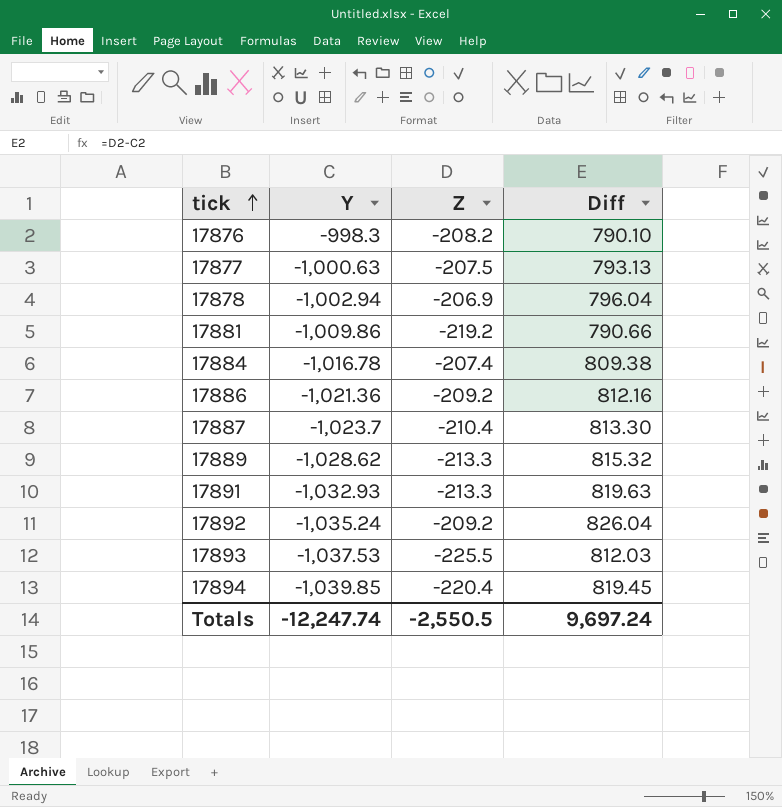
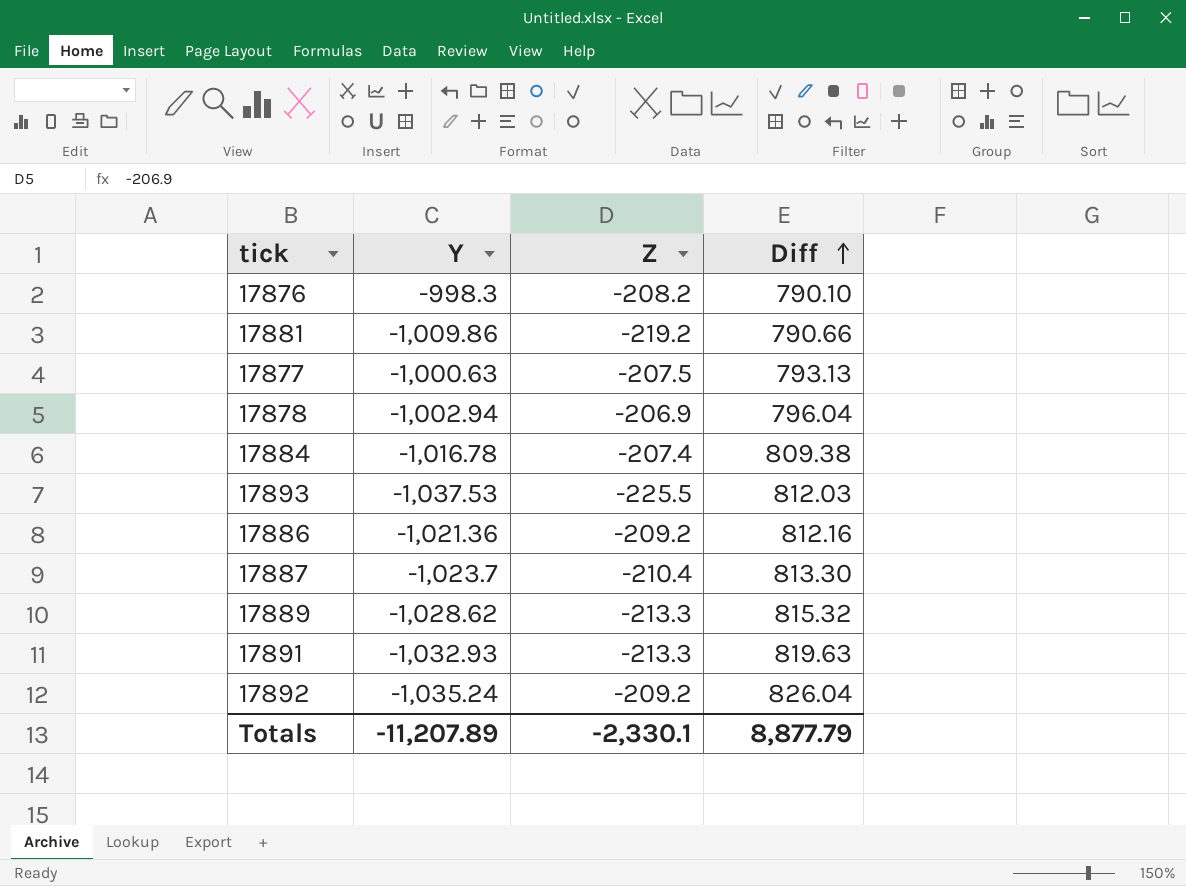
row order: tick ascending -> Diff ascending
row 17894: -1,039.85 | -220.4 | 819.45 -> none
Totals | Y: -12,247.74 -> -11,207.89
Totals | Z: -2,550.5 -> -2,330.1
Totals | Diff: 9,697.24 -> 8,877.79

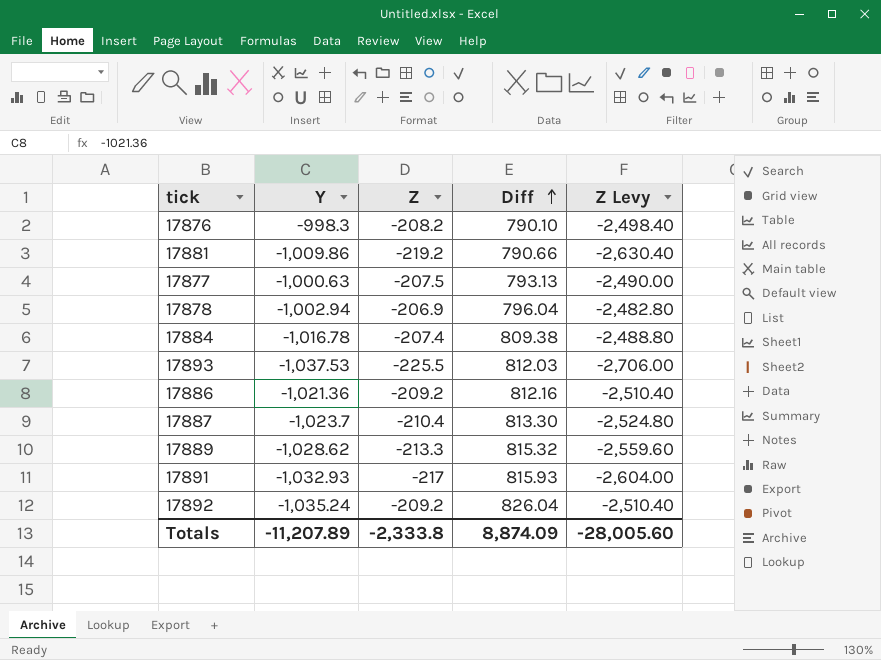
column Z Levy | formula: none -> [Z] * 12
17891 | Z: -213.3 -> -217
17891 | Diff: 819.63 -> 815.93
Totals | Z: -2,330.1 -> -2,333.8
Totals | Diff: 8,877.79 -> 8,874.09

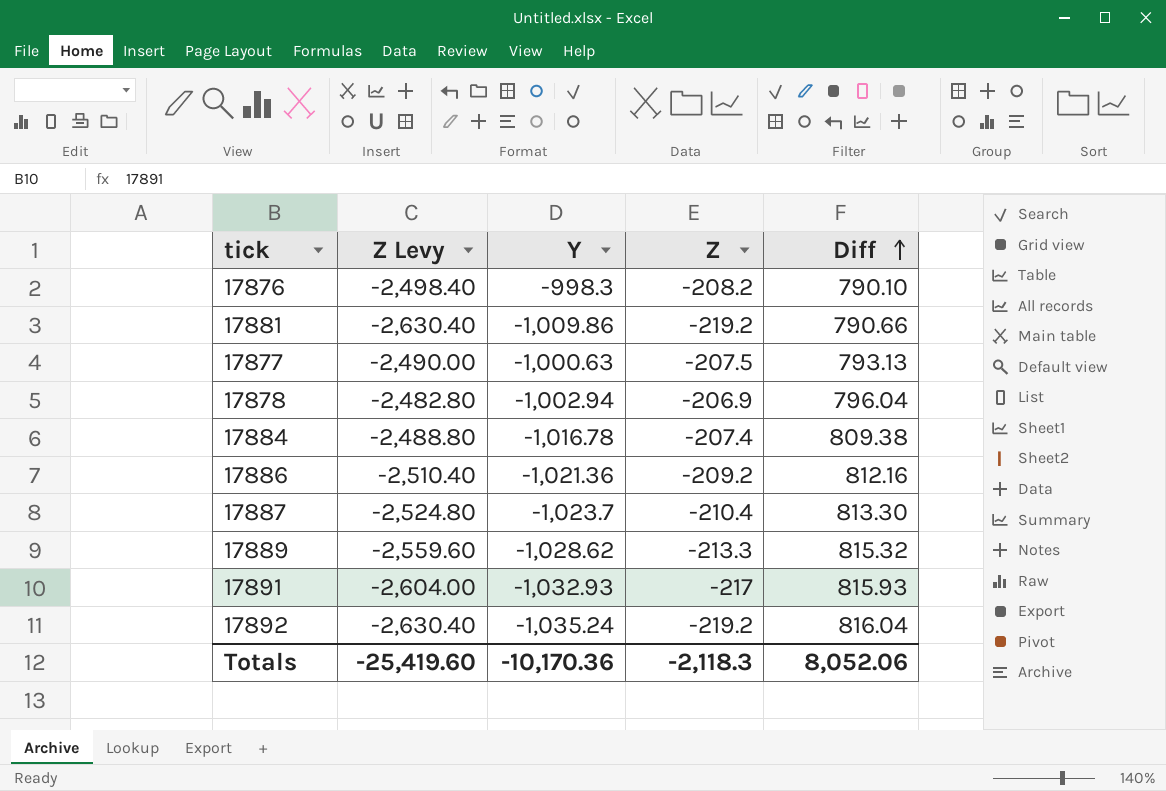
column Z Levy | position: 5 -> 2
row 17893: -1,037.53 | -225.5 | 812.03 | -2,706.00 -> none
17892 | Z Levy: -2,510.40 -> -2,630.40
17892 | Z: -209.2 -> -219.2
17892 | Diff: 826.04 -> 816.04
Totals | Z Levy: -28,005.60 -> -25,419.60
Totals | Y: -11,207.89 -> -10,170.36
Totals | Z: -2,333.8 -> -2,118.3
Totals | Diff: 8,874.09 -> 8,052.06

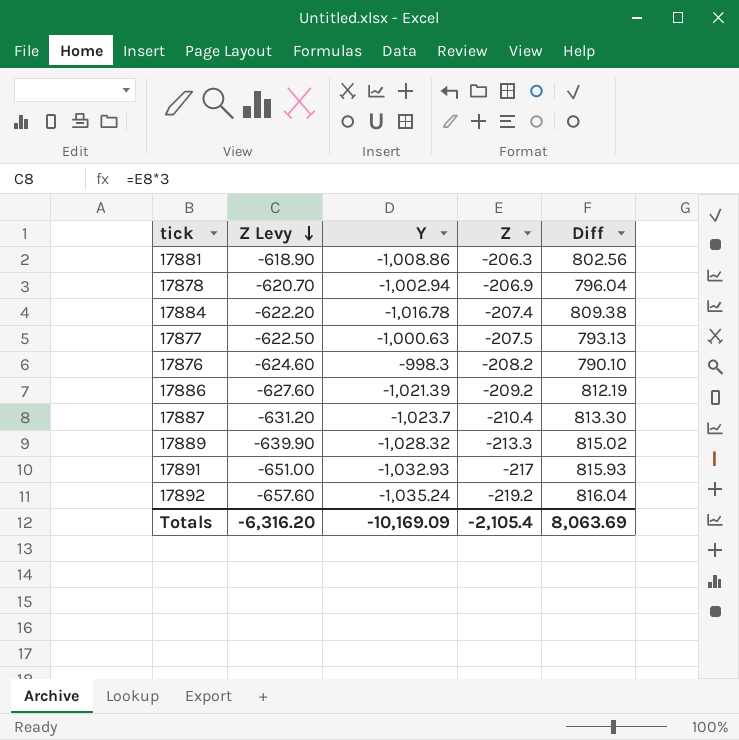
row order: Diff ascending -> Z Levy descending
column Z Levy | formula: [Z] * 12 -> [Z] * 3
17881 | Y: -1,009.86 -> -1,008.86
17881 | Z: -219.2 -> -206.3
17881 | Diff: 790.66 -> 802.56
17886 | Y: -1,021.36 -> -1,021.39
17886 | Diff: 812.16 -> 812.19
17889 | Y: -1,028.62 -> -1,028.32
17889 | Diff: 815.32 -> 815.02
Totals | Z Levy: -25,419.60 -> -6,316.20
Totals | Y: -10,170.36 -> -10,169.09
Totals | Z: -2,118.3 -> -2,105.4
Totals | Diff: 8,052.06 -> 8,063.69

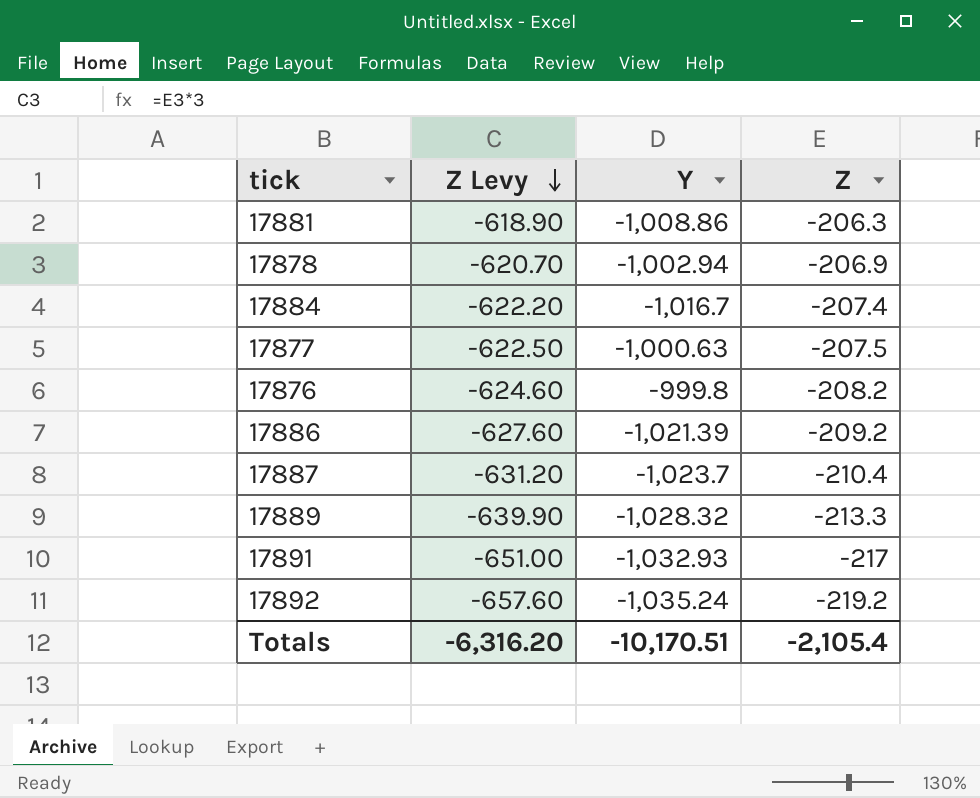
column Diff | formula: [Z] - [Y] -> none
17884 | Y: -1,016.78 -> -1,016.7
17876 | Y: -998.3 -> -999.8
Totals | Y: -10,169.09 -> -10,170.51

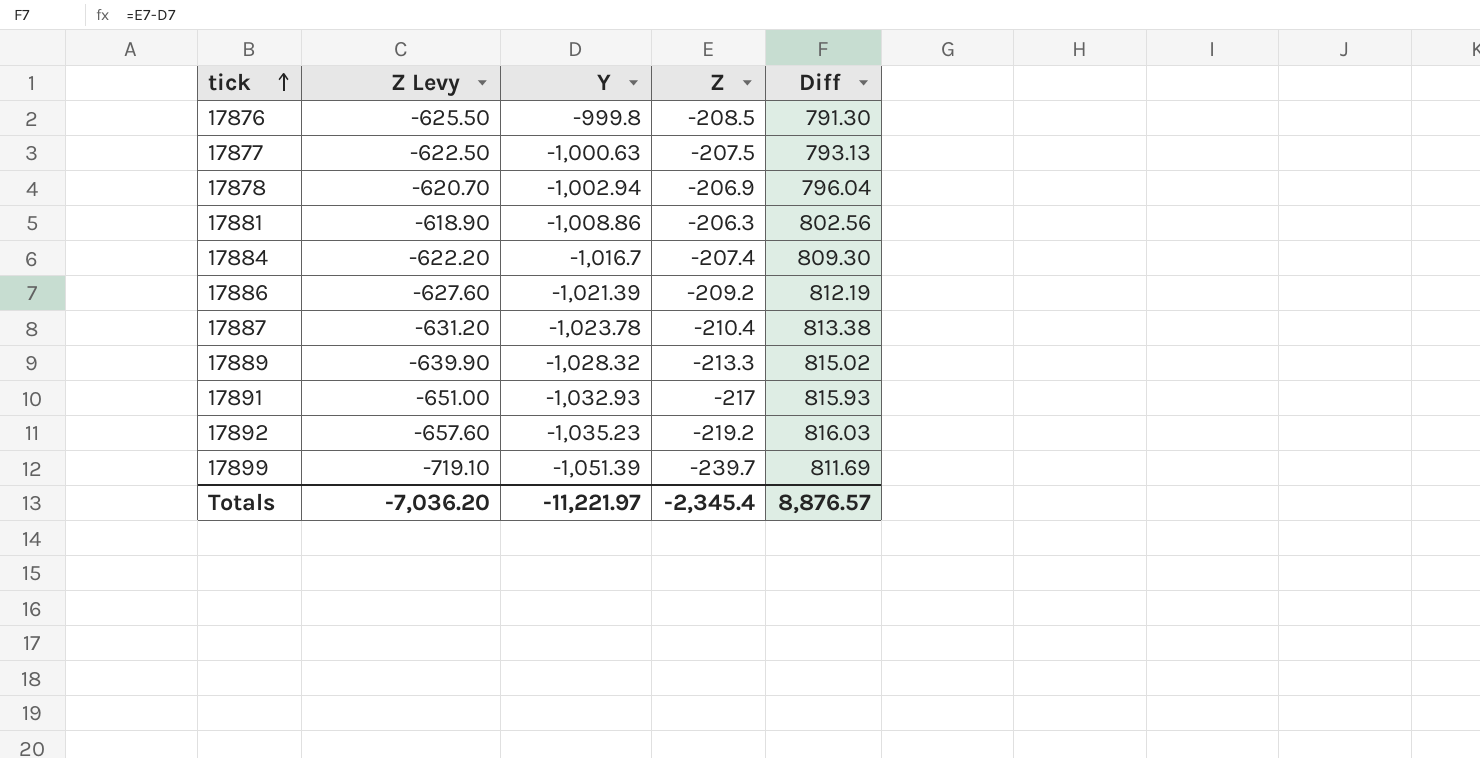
row order: Z Levy descending -> tick ascending
column Diff | formula: none -> [Z] - [Y]
17876 | Z Levy: -624.60 -> -625.50
17876 | Z: -208.2 -> -208.5
17887 | Y: -1,023.7 -> -1,023.78
17892 | Y: -1,035.24 -> -1,035.23
row 17899: none -> -719.10 | -1,051.39 | -239.7 | 811.69
Totals | Z Levy: -6,316.20 -> -7,036.20
Totals | Y: -10,170.51 -> -11,221.97
Totals | Z: -2,105.4 -> -2,345.4

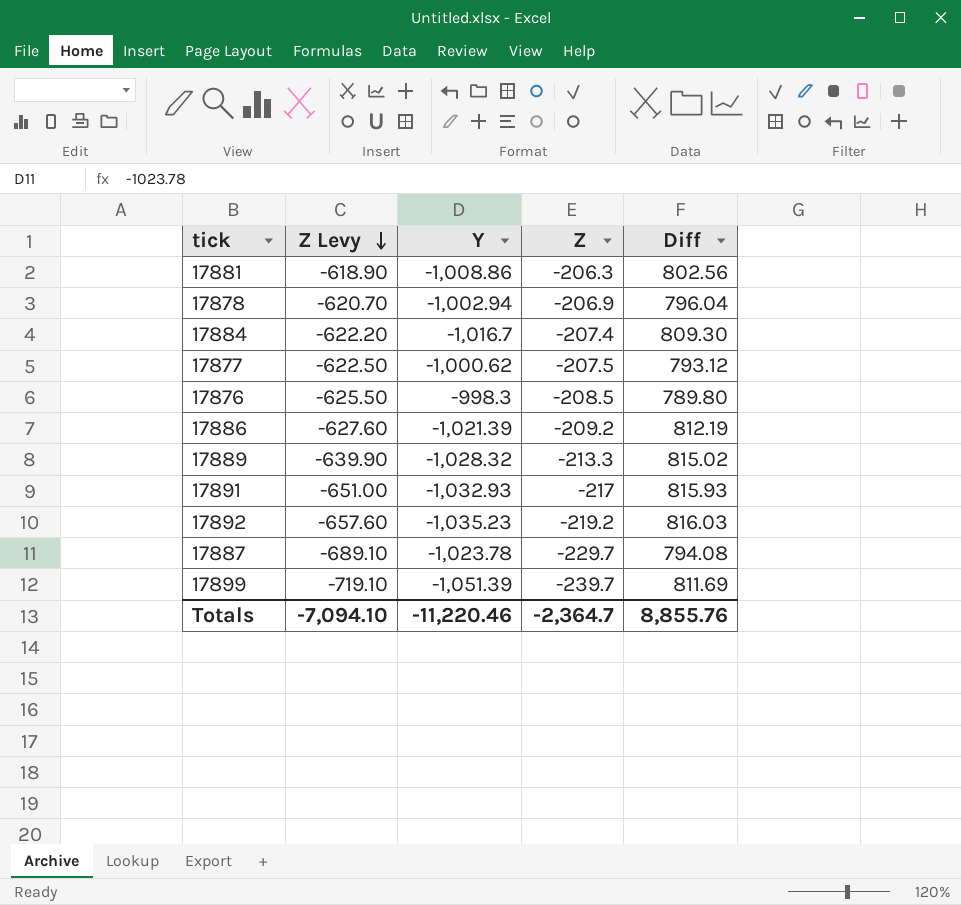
row order: tick ascending -> Z Levy descending
17877 | Y: -1,000.63 -> -1,000.62
17877 | Diff: 793.13 -> 793.12
17876 | Y: -999.8 -> -998.3
17876 | Diff: 791.30 -> 789.80
17887 | Z Levy: -631.20 -> -689.10
17887 | Z: -210.4 -> -229.7
17887 | Diff: 813.38 -> 794.08
Totals | Z Levy: -7,036.20 -> -7,094.10
Totals | Y: -11,221.97 -> -11,220.46
Totals | Z: -2,345.4 -> -2,364.7
Totals | Diff: 8,876.57 -> 8,855.76

